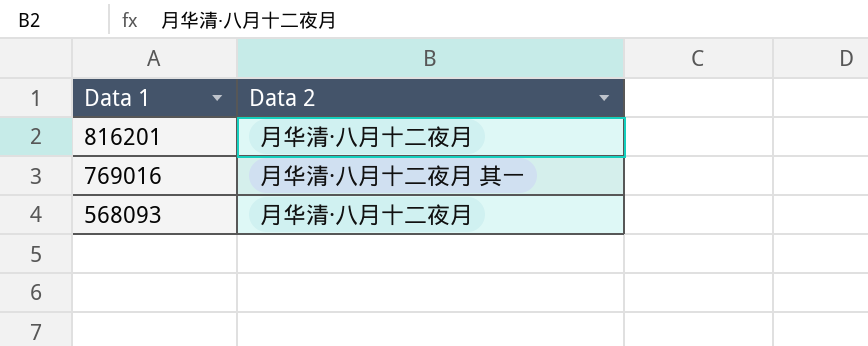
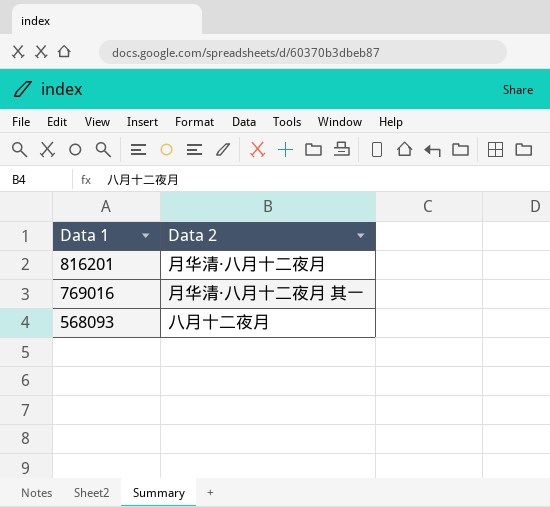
568093 | Data 2: 月华清·八月十二夜月 -> 八月十二夜月

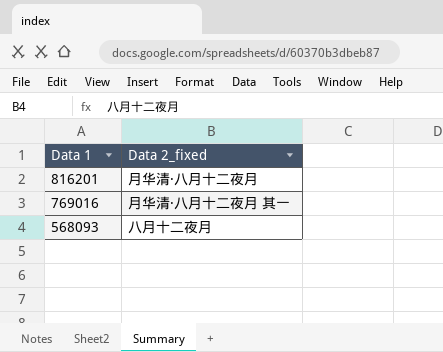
column name: Data 2 -> Data 2_fixed

